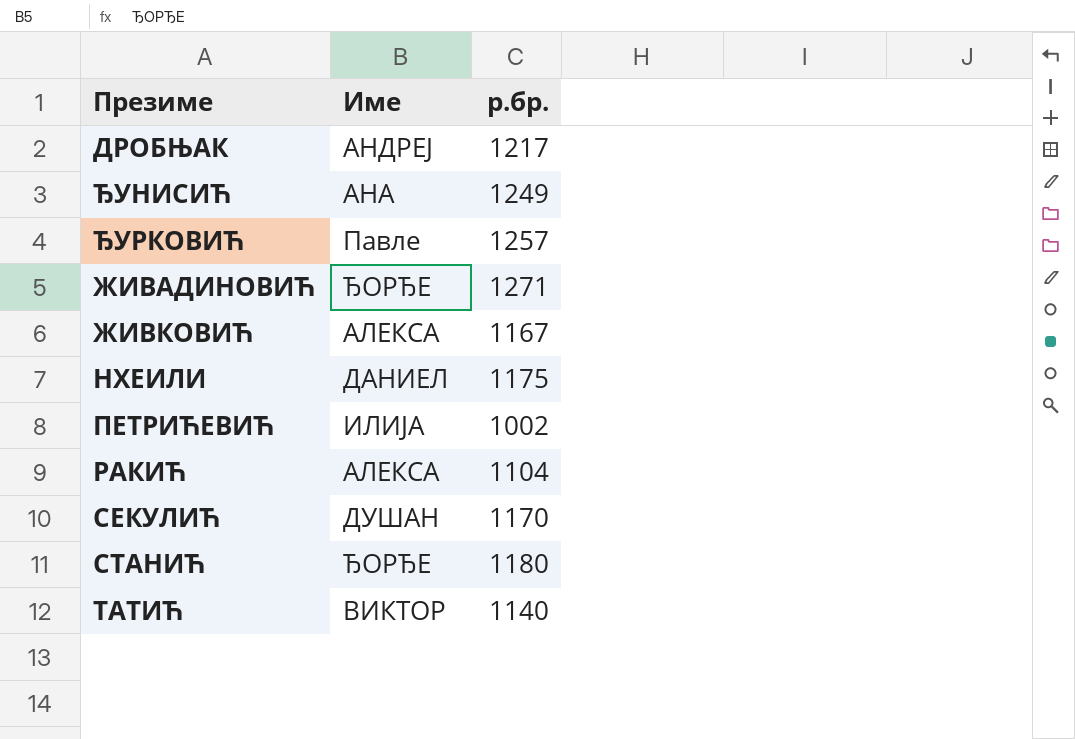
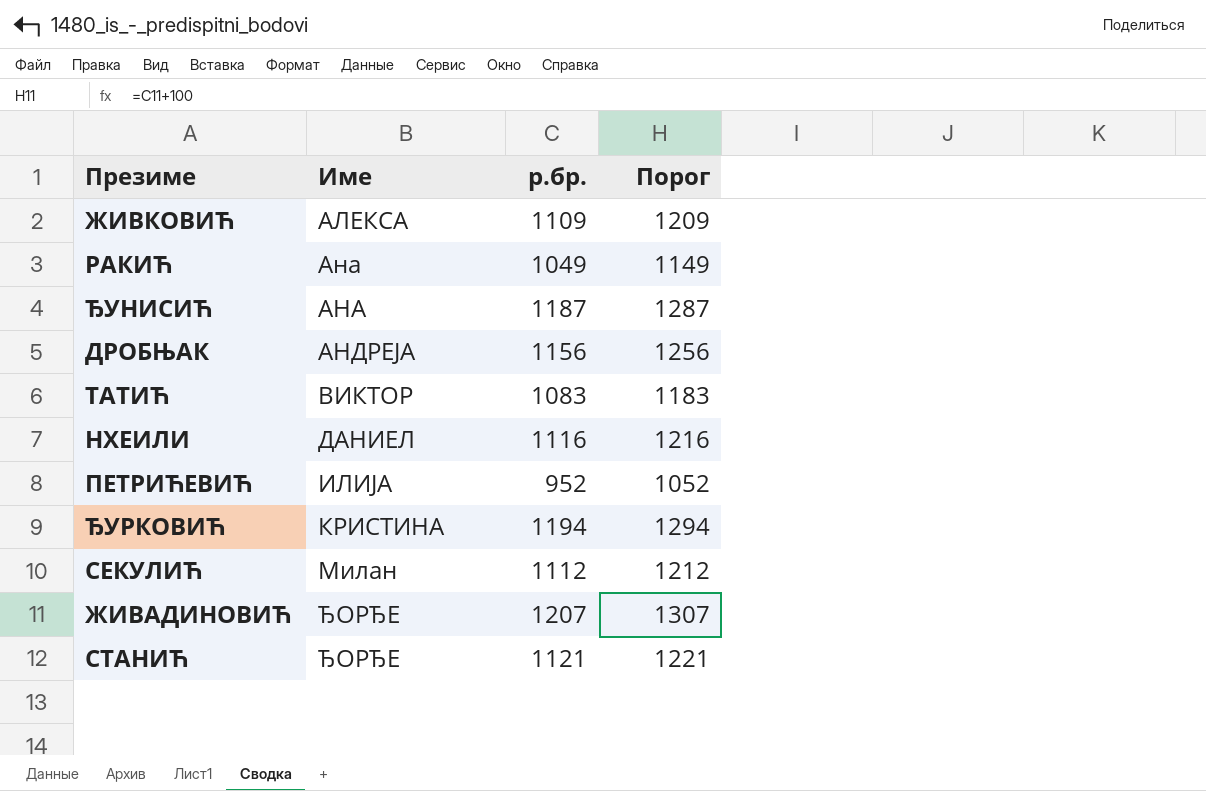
row order: none -> Име ascending
column Порог | formula: none -> [р.бр.] + 100
ЖИВКОВИЋ | р.бр.: 1167 -> 1109
РАКИЋ | Име: АЛЕКСА -> Ана
РАКИЋ | р.бр.: 1104 -> 1049
ЂУНИСИЋ | р.бр.: 1249 -> 1187
ДРОБЊАК | Име: АНДРЕЈ -> АНДРЕЈА
ДРОБЊАК | р.бр.: 1217 -> 1156
ТАТИЋ | р.бр.: 1140 -> 1083
НХЕИЛИ | р.бр.: 1175 -> 1116
ПЕТРИЋЕВИЋ | р.бр.: 1002 -> 952
ЂУРКОВИЋ | Име: Павле -> КРИСТИНА
ЂУРКОВИЋ | р.бр.: 1257 -> 1194
СЕКУЛИЋ | Име: ДУШАН -> Милан
СЕКУЛИЋ | р.бр.: 1170 -> 1112
ЖИВАДИНОВИЋ | р.бр.: 1271 -> 1207
СТАНИЋ | р.бр.: 1180 -> 1121

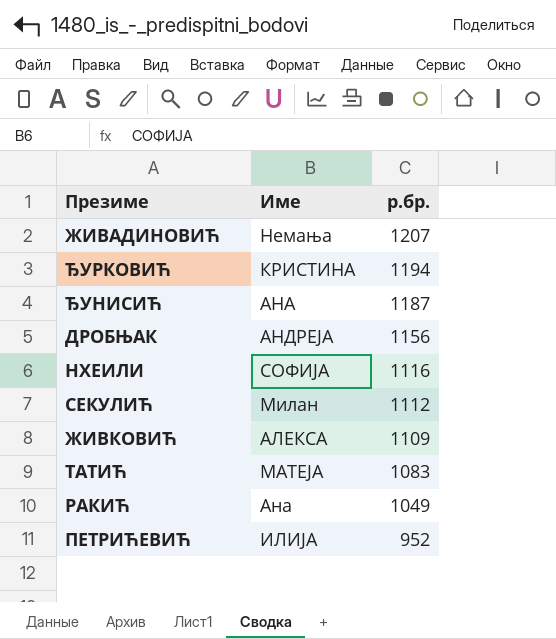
row order: Име ascending -> р.бр. descending
column Порог | formula: [р.бр.] + 100 -> none
row СТАНИЋ: ЂОРЂЕ | 1121 | 1221 -> none
ЖИВАДИНОВИЋ | Име: ЂОРЂЕ -> Немања
НХЕИЛИ | Име: ДАНИЕЛ -> СОФИЈА
ТАТИЋ | Име: ВИКТОР -> МАТЕЈА

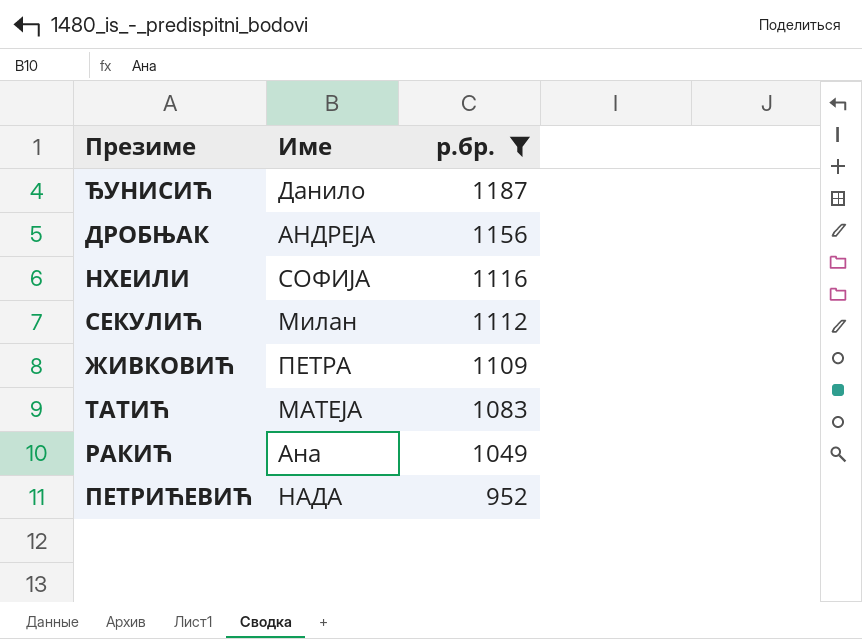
filter: none -> р.бр. <= 1187
ЂУНИСИЋ | Име: АНА -> Данило
ЖИВКОВИЋ | Име: АЛЕКСА -> ПЕТРА
ПЕТРИЋЕВИЋ | Име: ИЛИЈА -> НАДА

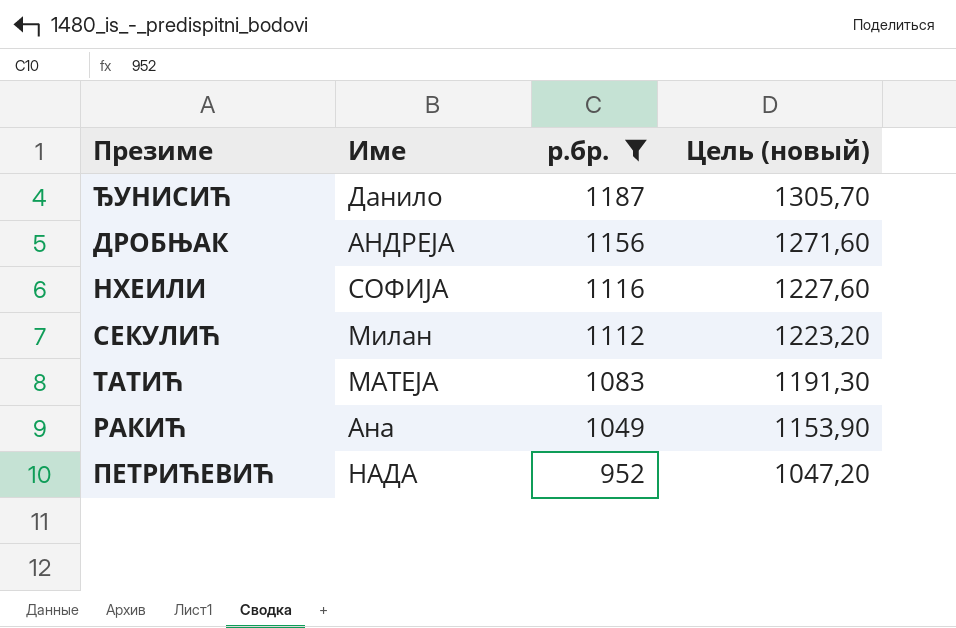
column Цель (новый) | formula: none -> [р.бр.] * 1,1
row ЖИВКОВИЋ: ПЕТРА | 1109 -> none

